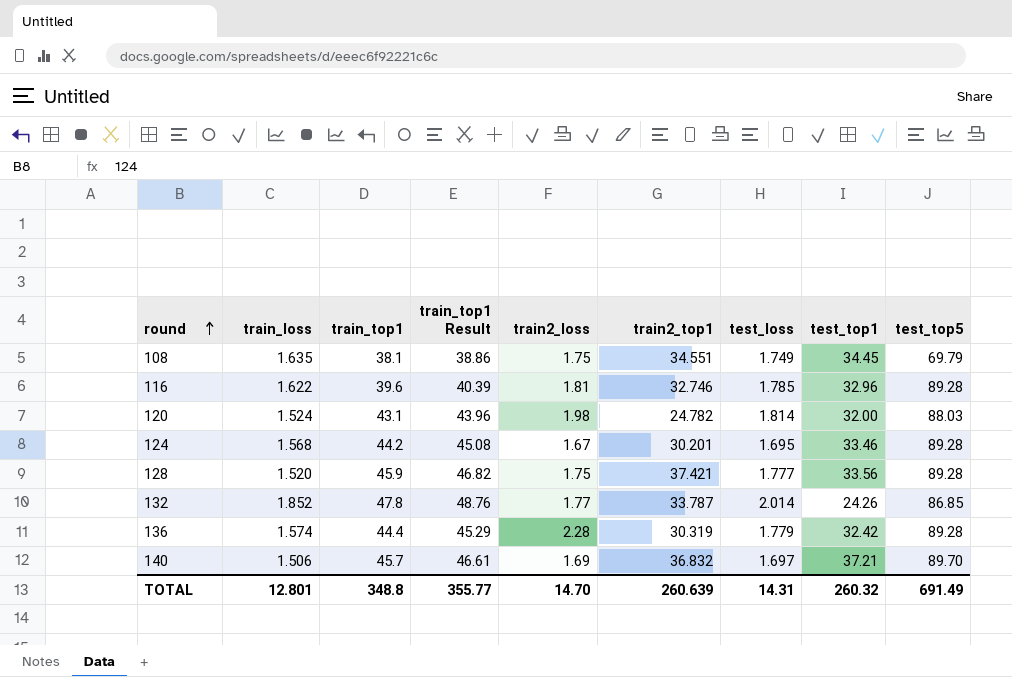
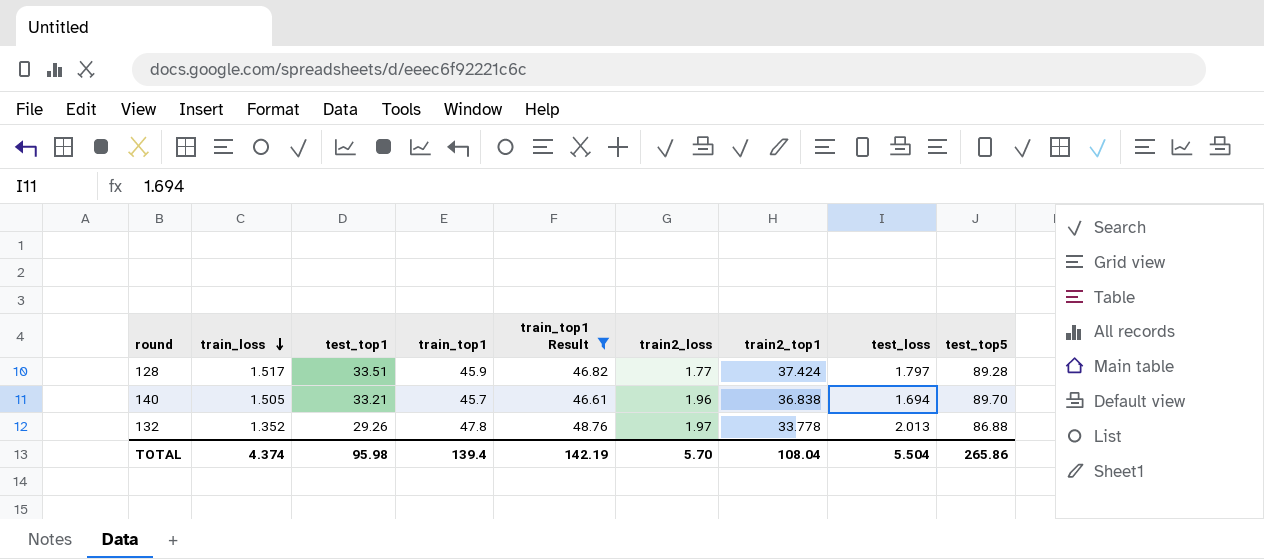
filter: none -> train_top1 Result >= 46.61
row order: round ascending -> train_loss descending
column test_top1 | position: 8 -> 3
128 | train_loss: 1.520 -> 1.517
128 | test_top1: 33.56 -> 33.51
128 | train2_loss: 1.75 -> 1.77
128 | train2_top1: 37.421 -> 37.424
128 | test_loss: 1.777 -> 1.797
140 | train_loss: 1.506 -> 1.505
140 | test_top1: 37.21 -> 33.21
140 | train2_loss: 1.69 -> 1.96
140 | train2_top1: 36.832 -> 36.838
140 | test_loss: 1.697 -> 1.694
132 | train_loss: 1.852 -> 1.352
132 | test_top1: 24.26 -> 29.26
132 | train2_loss: 1.77 -> 1.97
132 | train2_top1: 33.787 -> 33.778
132 | test_loss: 2.014 -> 2.013
132 | test_top5: 86.85 -> 86.88
TOTAL | train_loss: 12.801 -> 4.374
TOTAL | test_top1: 260.32 -> 95.98
TOTAL | train_top1: 348.8 -> 139.4
TOTAL | train_top1 Result: 355.77 -> 142.19
TOTAL | train2_loss: 14.70 -> 5.70
TOTAL | train2_top1: 260.639 -> 108.04
TOTAL | test_loss: 14.31 -> 5.504
TOTAL | test_top5: 691.49 -> 265.86

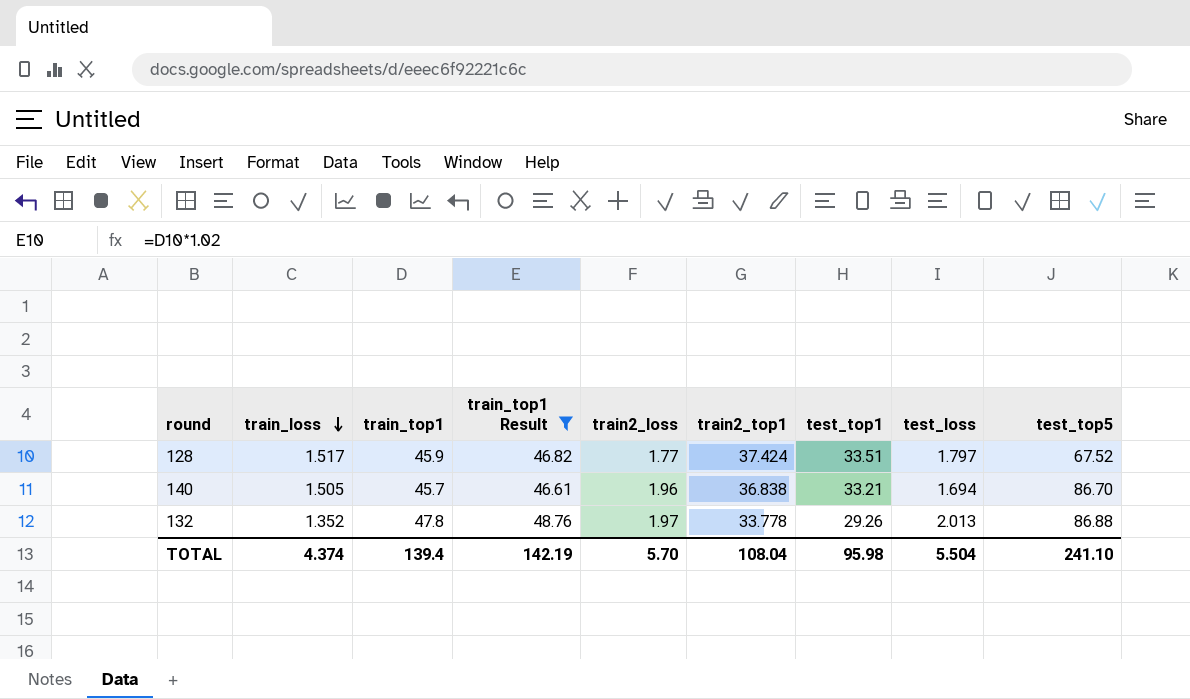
column test_top1 | position: 3 -> 7
128 | test_top5: 89.28 -> 67.52
140 | test_top5: 89.70 -> 86.70
TOTAL | test_top5: 265.86 -> 241.10

